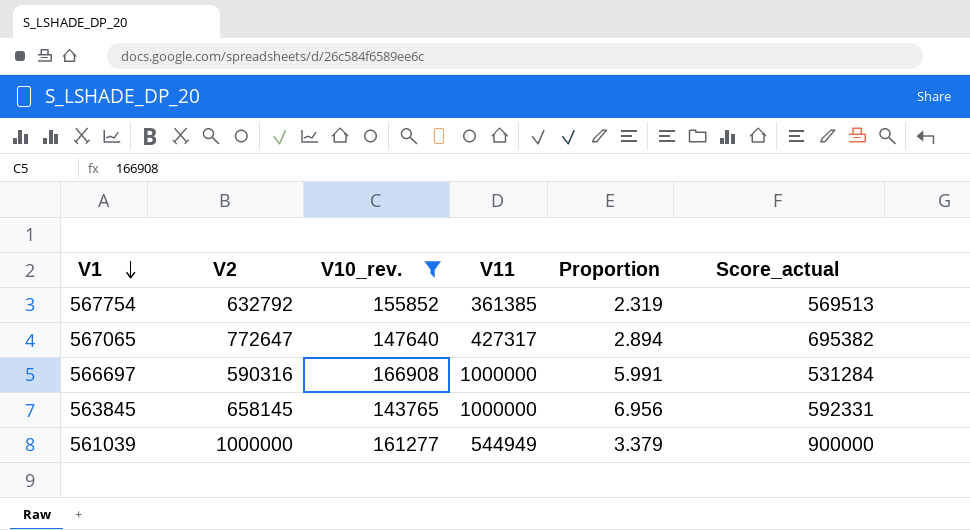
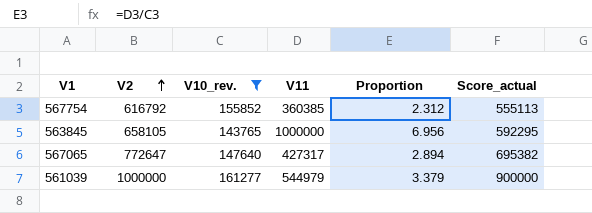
row order: V1 descending -> V2 ascending
row 566697: 590316 | 166908 | 1000000 | 5.991 | 531284 -> none
567754 | V2: 632792 -> 616792
567754 | V11: 361385 -> 360385
567754 | Proportion: 2.319 -> 2.312
567754 | Score_actual: 569513 -> 555113
563845 | V2: 658145 -> 658105
563845 | Score_actual: 592331 -> 592295
561039 | V11: 544949 -> 544979

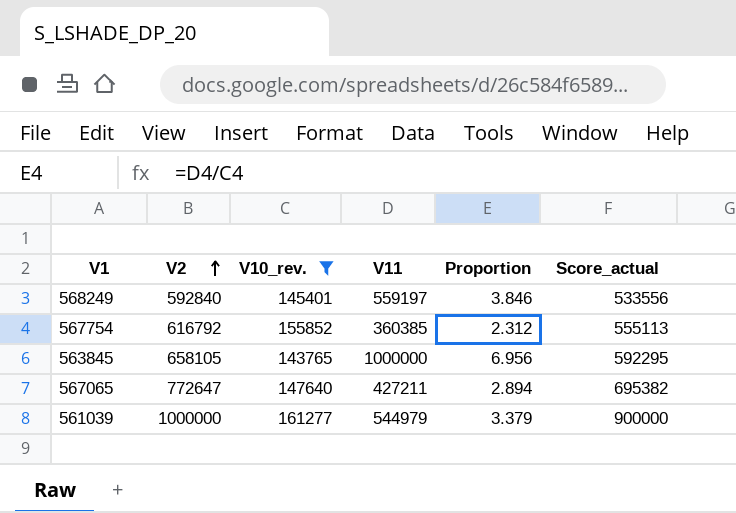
row 568249: none -> 592840 | 145401 | 559197 | 3.846 | 533556
567065 | V11: 427317 -> 427211

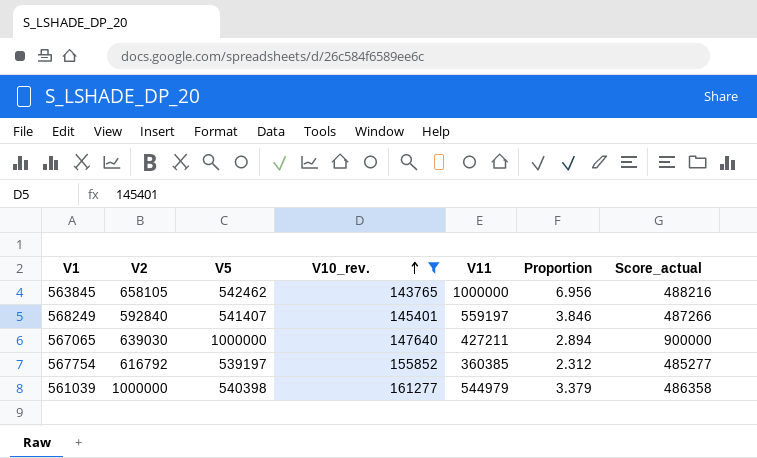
row order: V2 ascending -> V10_rev. ascending
column V5 | position: none -> 3
column Score_actual | formula: [V2] * 0.9 -> [V5] * 0.9
567065 | V2: 772647 -> 639030

